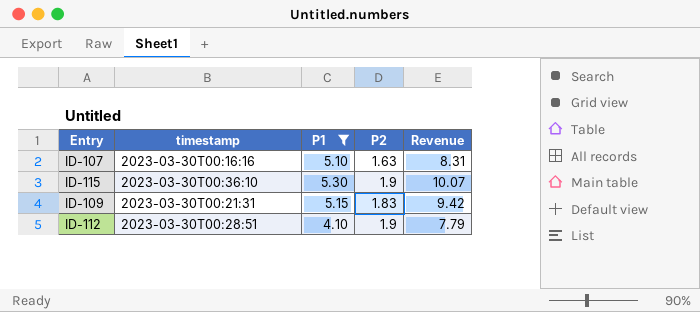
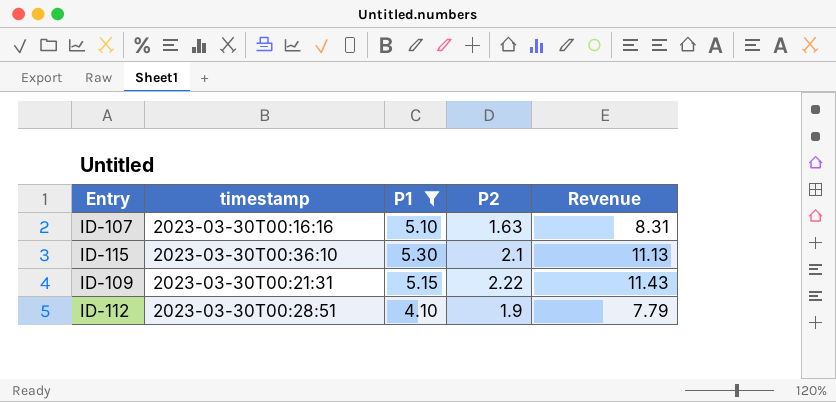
ID-115 | P2: 1.9 -> 2.1
ID-115 | Revenue: 10.07 -> 11.13
ID-109 | P2: 1.83 -> 2.22
ID-109 | Revenue: 9.42 -> 11.43

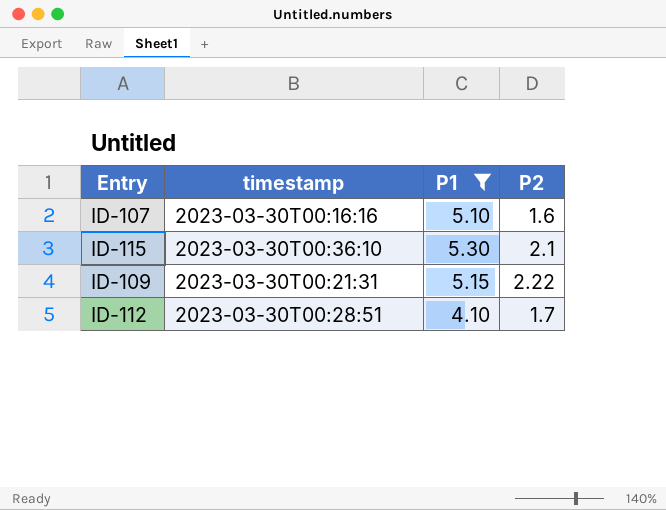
column Revenue | formula: [P1] * [P2] -> none
ID-107 | P2: 1.63 -> 1.6
ID-112 | P2: 1.9 -> 1.7

